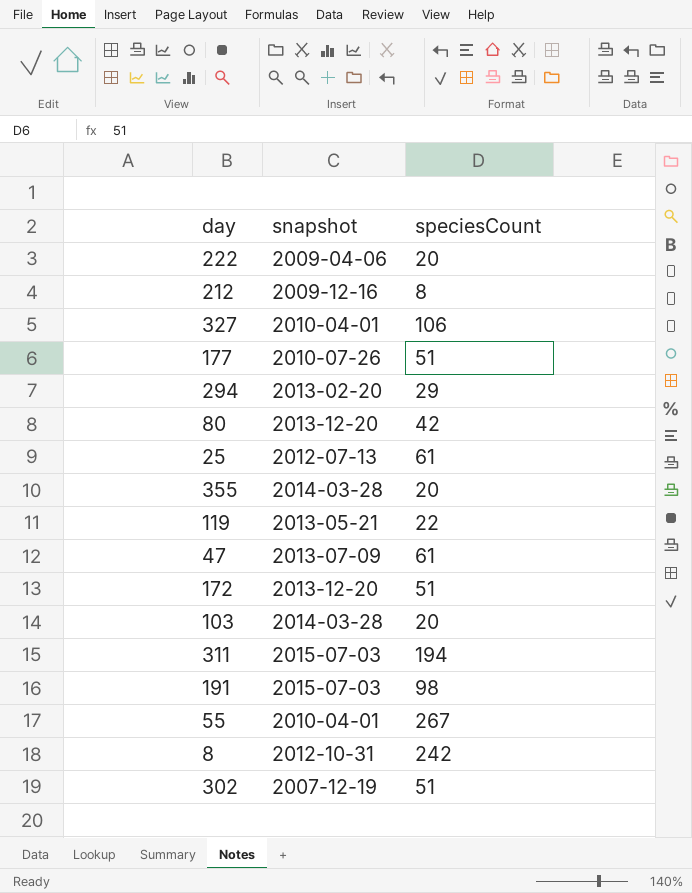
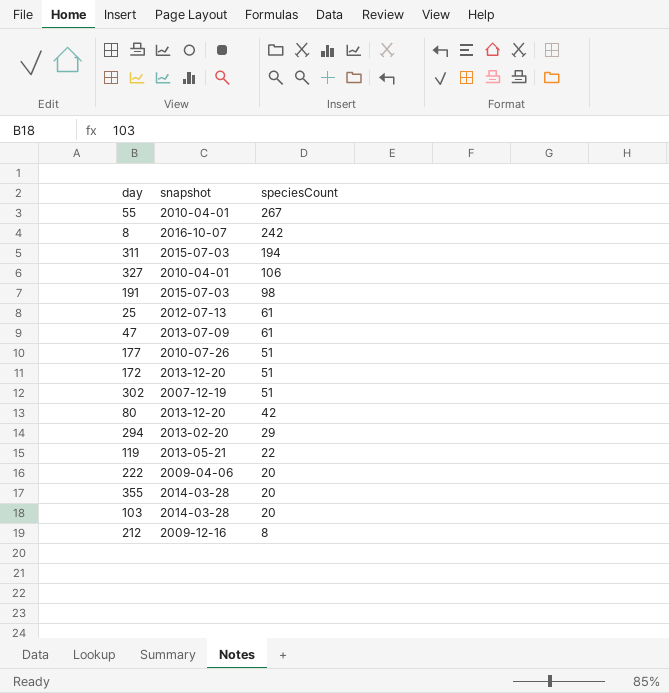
row order: none -> speciesCount descending
8 | snapshot: 2012-10-31 -> 2016-10-07

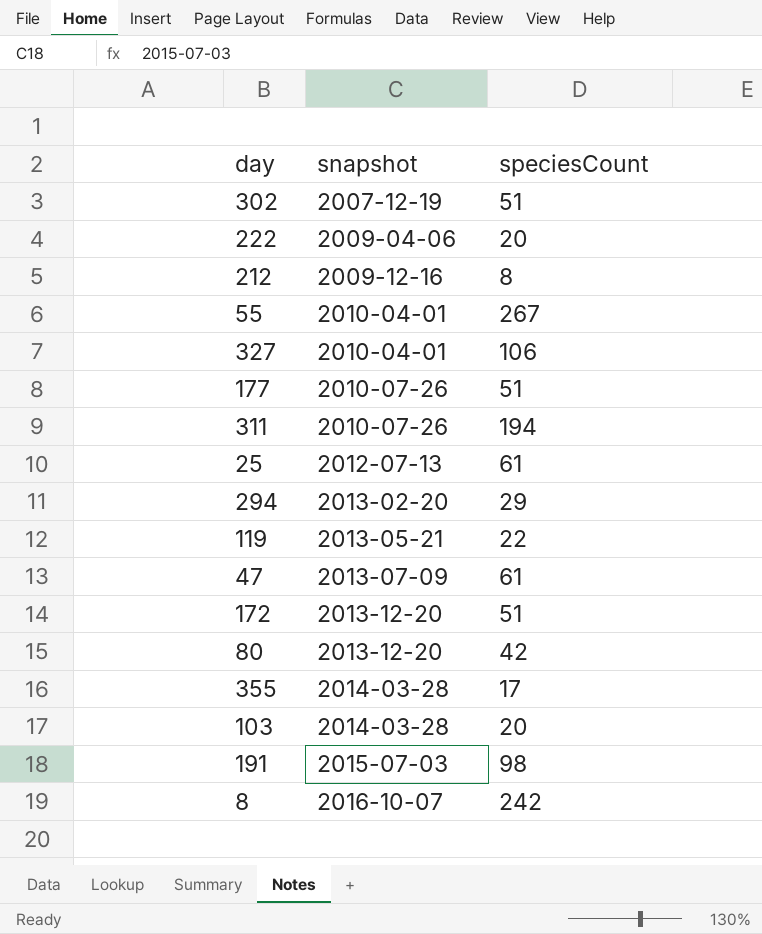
row order: speciesCount descending -> snapshot ascending
311 | snapshot: 2015-07-03 -> 2010-07-26
355 | speciesCount: 20 -> 17

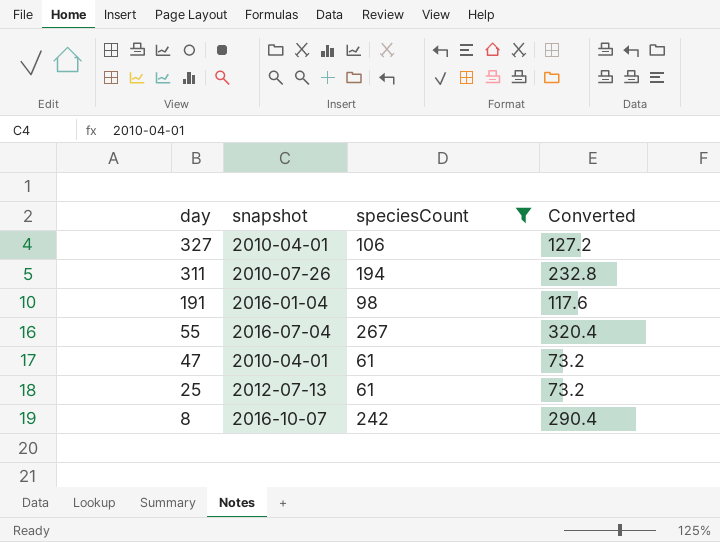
filter: none -> speciesCount >= 61
row order: snapshot ascending -> day descending
column Converted | formula: none -> [speciesCount] * 1.2
191 | snapshot: 2015-07-03 -> 2016-01-04
55 | snapshot: 2010-04-01 -> 2016-07-04
47 | snapshot: 2013-07-09 -> 2010-04-01

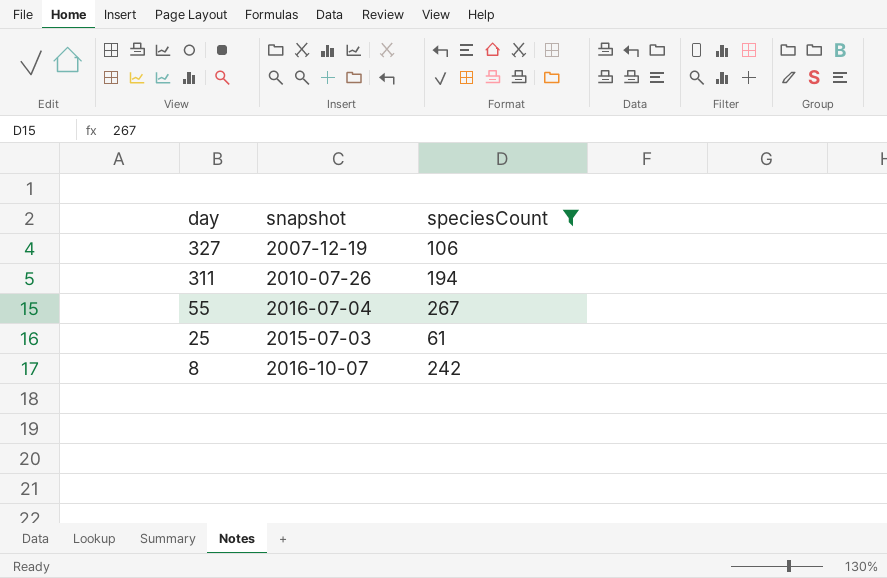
column Converted | formula: [speciesCount] * 1.2 -> none
row 191: 2016-01-04 | 98 | 117.6 -> none
row 47: 2010-04-01 | 61 | 73.2 -> none
327 | snapshot: 2010-04-01 -> 2007-12-19
25 | snapshot: 2012-07-13 -> 2015-07-03

